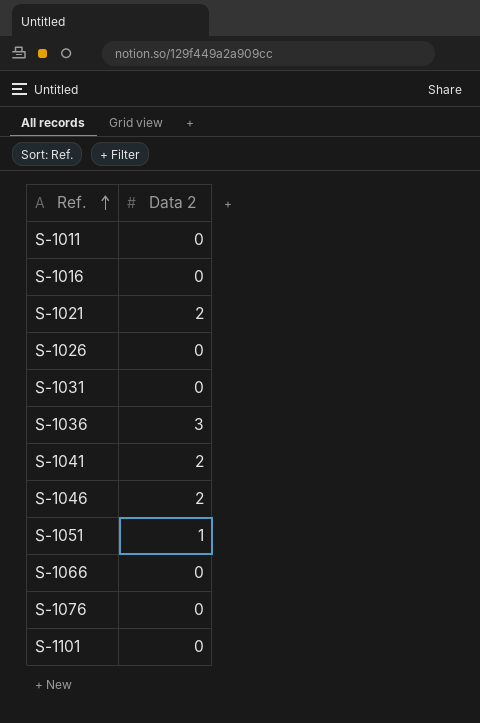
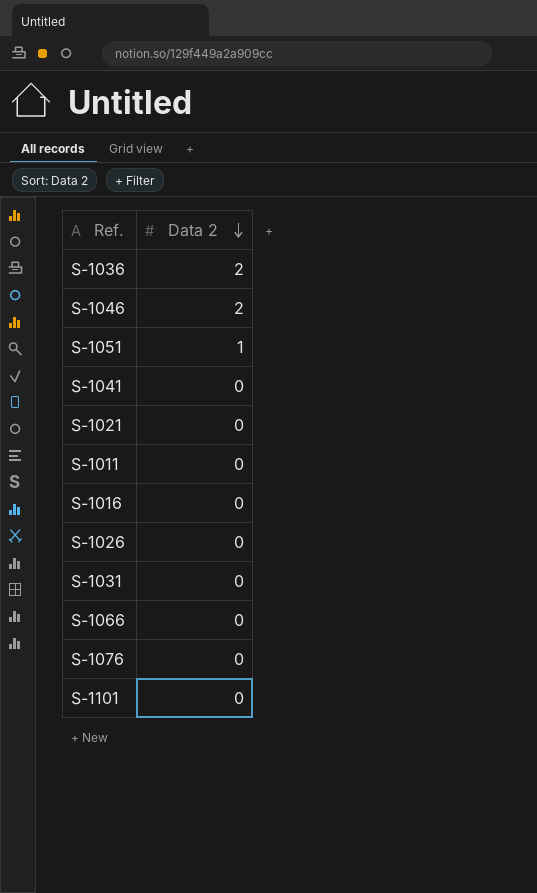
row order: Ref. ascending -> Data 2 descending
S-1036 | Data 2: 3 -> 2
S-1041 | Data 2: 2 -> 0
S-1021 | Data 2: 2 -> 0

